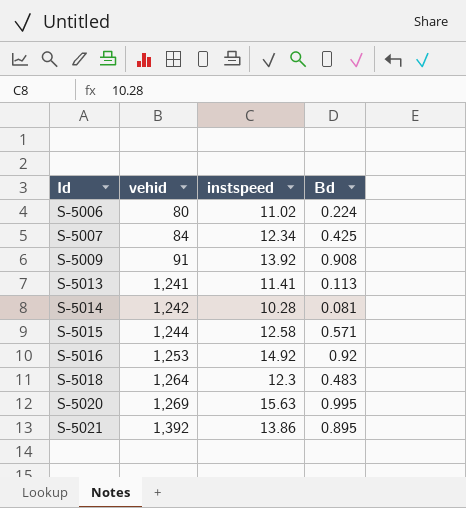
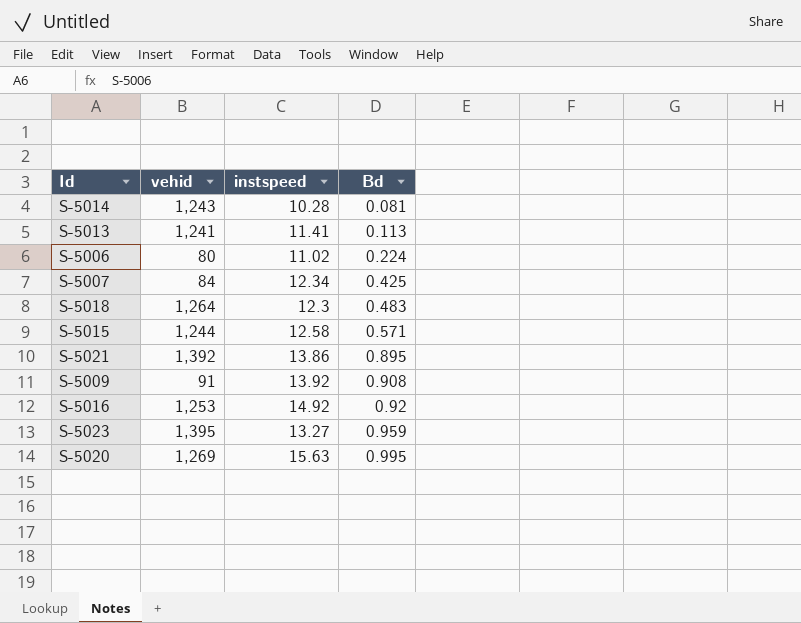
row order: Id ascending -> Bd ascending
S-5014 | vehid: 1,242 -> 1,243
row S-5023: none -> 1,395 | 13.27 | 0.959

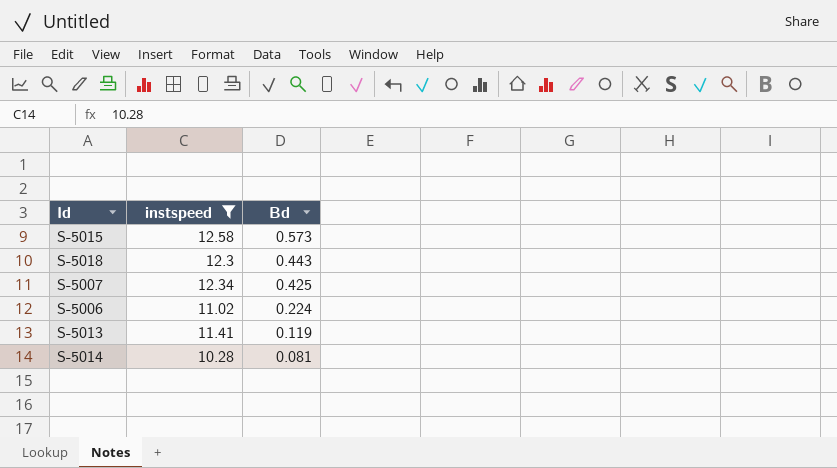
filter: none -> instspeed <= 12.58
row order: Bd ascending -> Bd descending
column vehid | position: 2 -> none
S-5015 | Bd: 0.571 -> 0.573
S-5018 | Bd: 0.483 -> 0.443
S-5013 | Bd: 0.113 -> 0.119

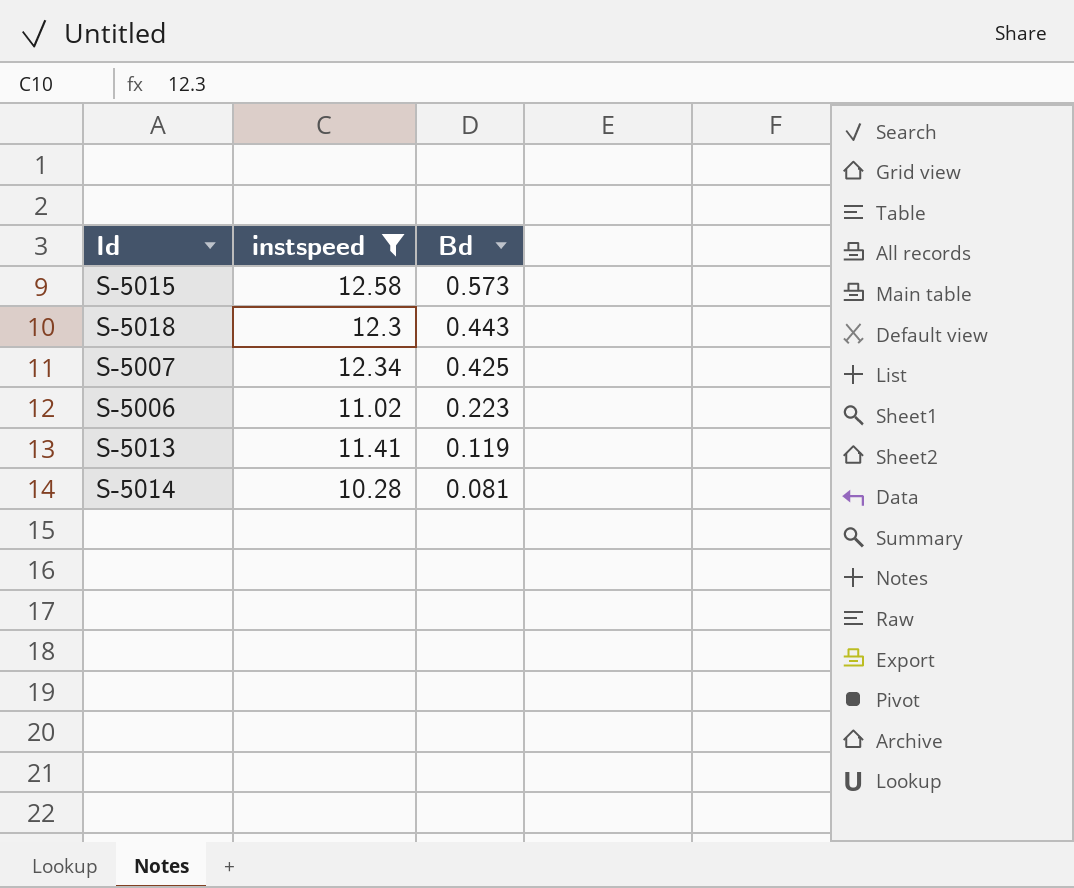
S-5006 | Bd: 0.224 -> 0.223

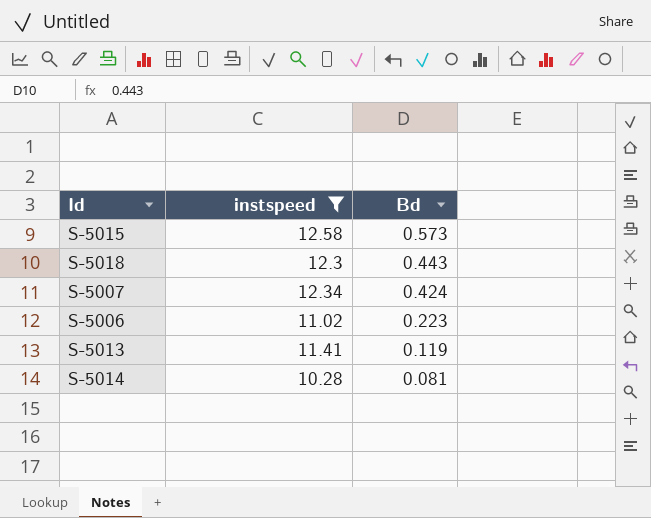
S-5007 | Bd: 0.425 -> 0.424

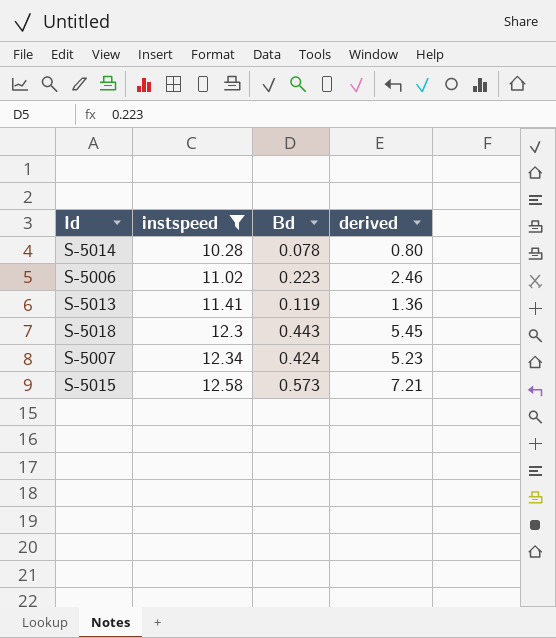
row order: Bd descending -> instspeed ascending
column derived | formula: none -> [instspeed] * [Bd]
S-5014 | Bd: 0.081 -> 0.078

